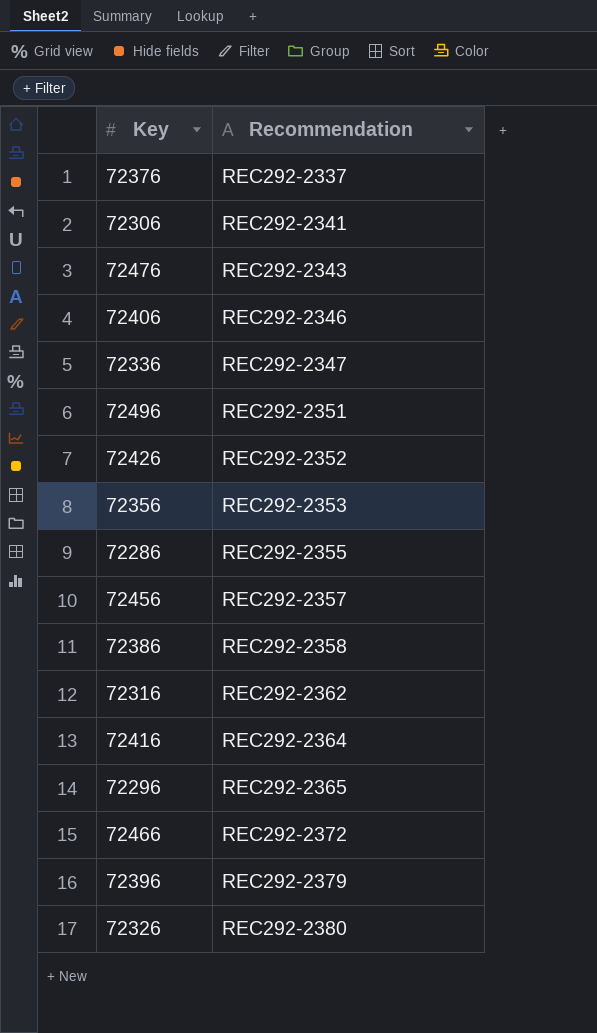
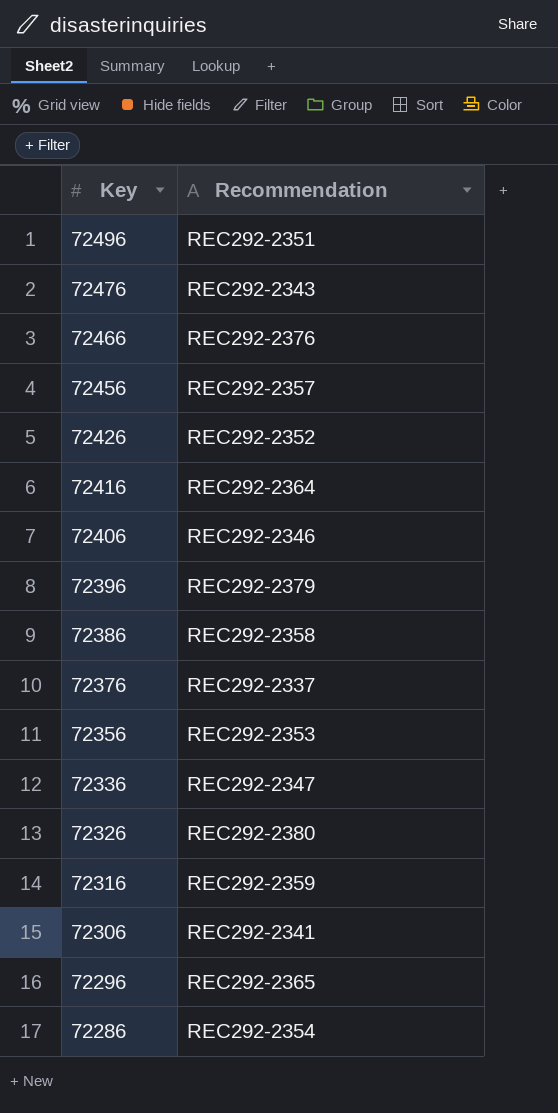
row order: Recommendation ascending -> Key descending
72466 | Recommendation: REC292-2372 -> REC292-2376
72316 | Recommendation: REC292-2362 -> REC292-2359
72286 | Recommendation: REC292-2355 -> REC292-2354

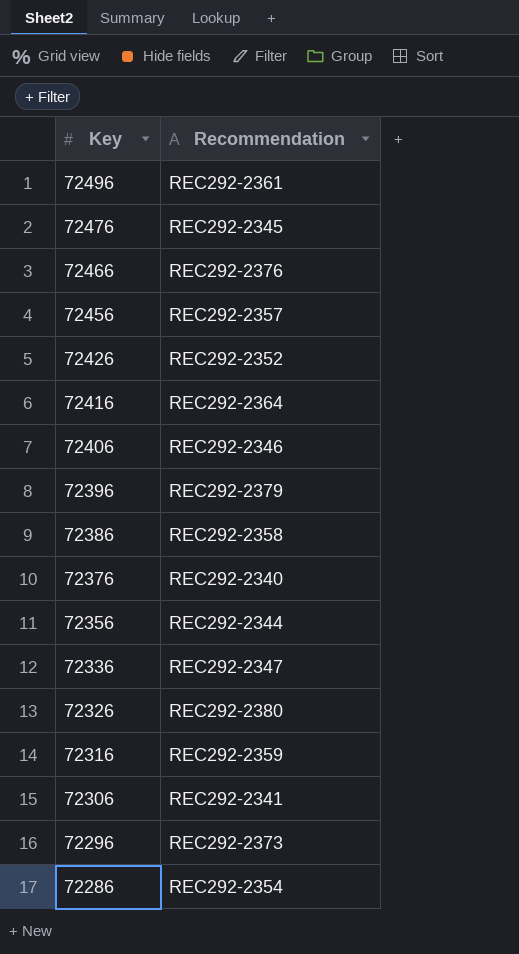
72496 | Recommendation: REC292-2351 -> REC292-2361
72476 | Recommendation: REC292-2343 -> REC292-2345
72376 | Recommendation: REC292-2337 -> REC292-2340
72356 | Recommendation: REC292-2353 -> REC292-2344
72296 | Recommendation: REC292-2365 -> REC292-2373

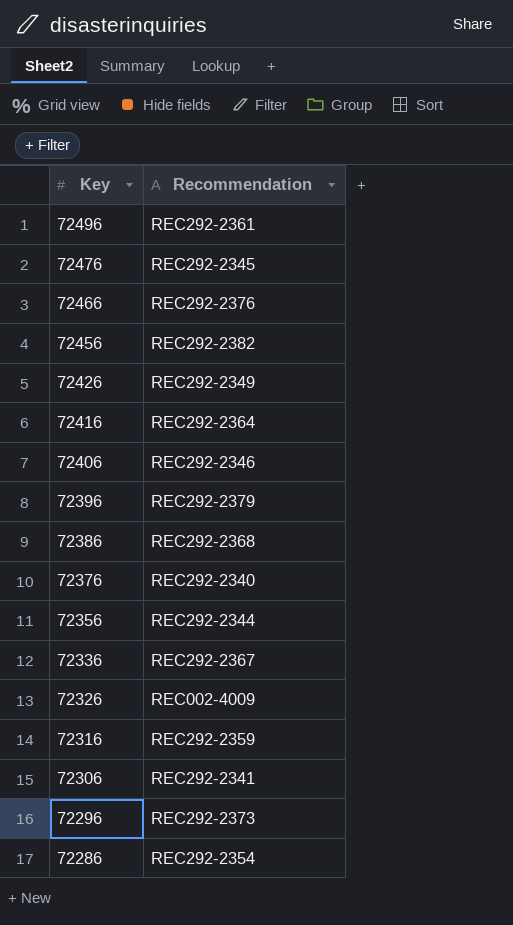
72456 | Recommendation: REC292-2357 -> REC292-2382
72426 | Recommendation: REC292-2352 -> REC292-2349
72386 | Recommendation: REC292-2358 -> REC292-2368
72336 | Recommendation: REC292-2347 -> REC292-2367
72326 | Recommendation: REC292-2380 -> REC002-4009

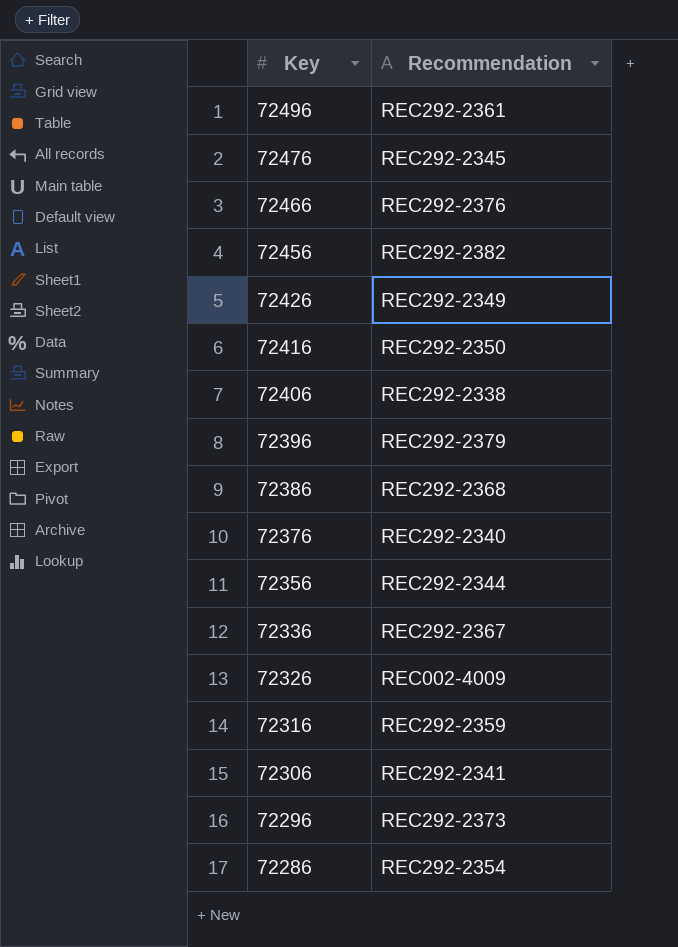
72416 | Recommendation: REC292-2364 -> REC292-2350
72406 | Recommendation: REC292-2346 -> REC292-2338

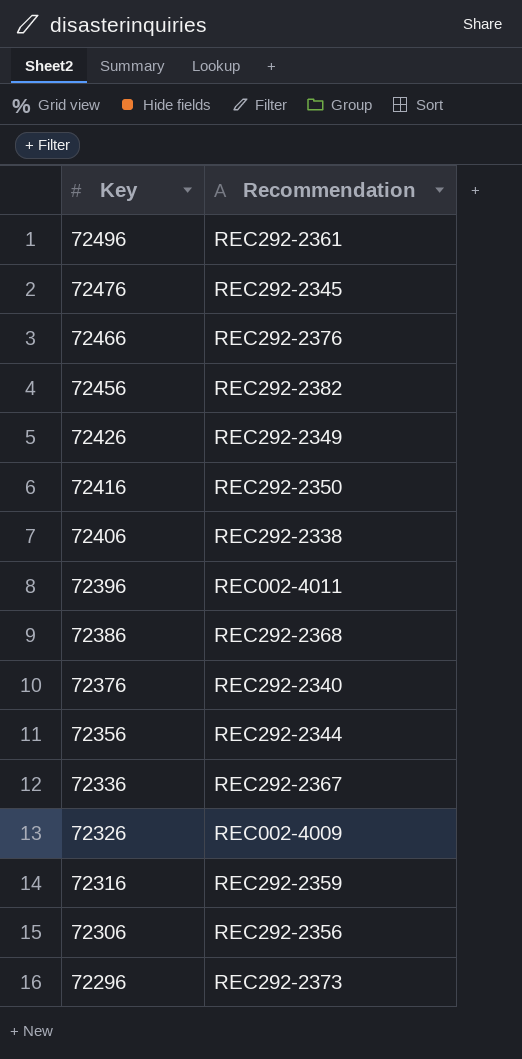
row 72286: REC292-2354 -> none
72396 | Recommendation: REC292-2379 -> REC002-4011
72306 | Recommendation: REC292-2341 -> REC292-2356

